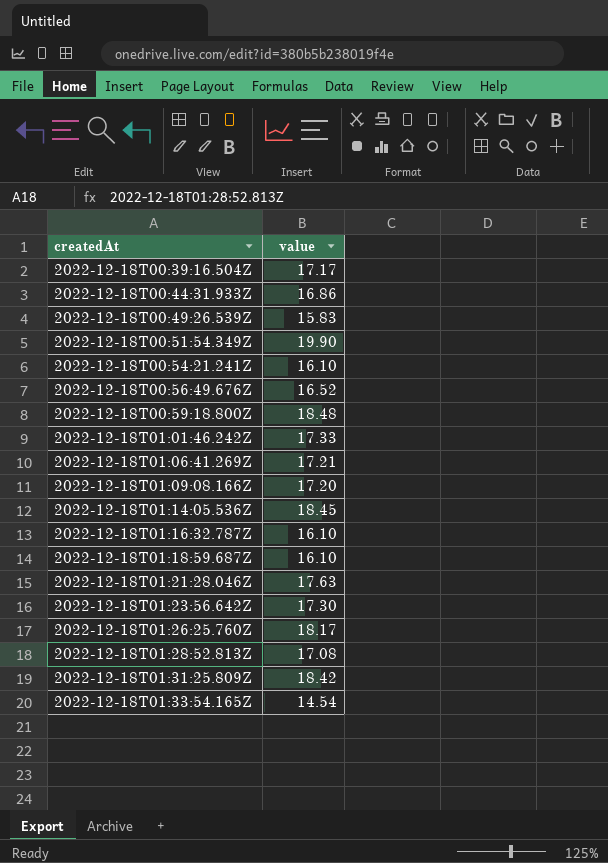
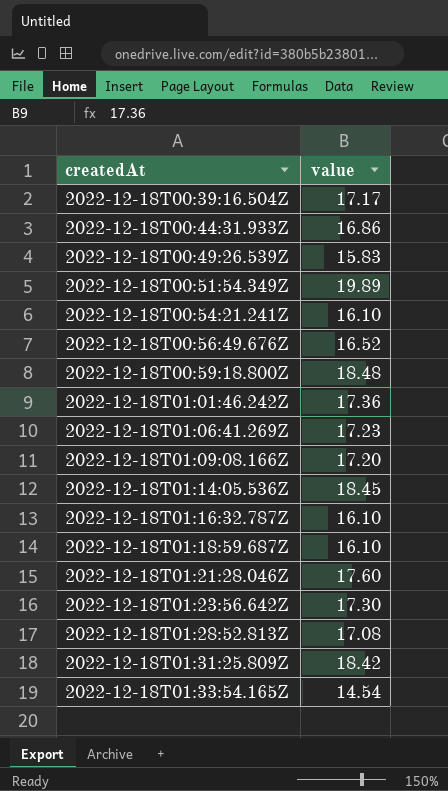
row 2022-12-18T01:26:25.760Z: 18.17 -> none
2022-12-18T00:51:54.349Z | value: 19.90 -> 19.89
2022-12-18T01:01:46.242Z | value: 17.33 -> 17.36
2022-12-18T01:06:41.269Z | value: 17.21 -> 17.23
2022-12-18T01:21:28.046Z | value: 17.63 -> 17.60

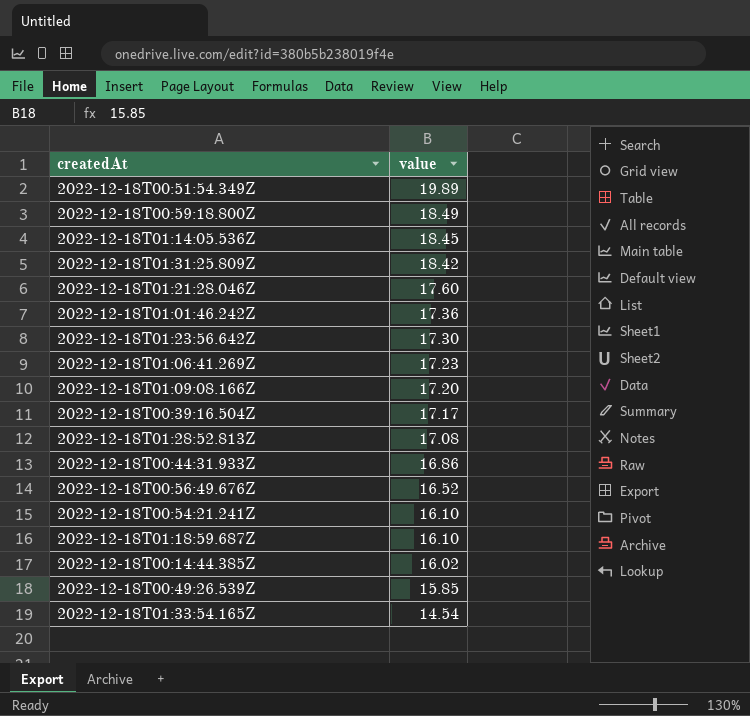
row order: createdAt ascending -> value descending
row 2022-12-18T01:16:32.787Z: 16.10 -> none
2022-12-18T00:59:18.800Z | value: 18.48 -> 18.49
row 2022-12-18T00:14:44.385Z: none -> 16.02
2022-12-18T00:49:26.539Z | value: 15.83 -> 15.85

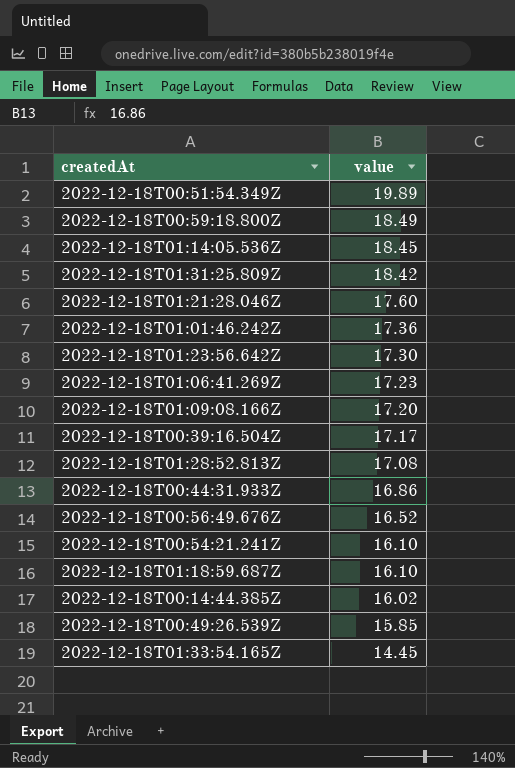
2022-12-18T01:33:54.165Z | value: 14.54 -> 14.45

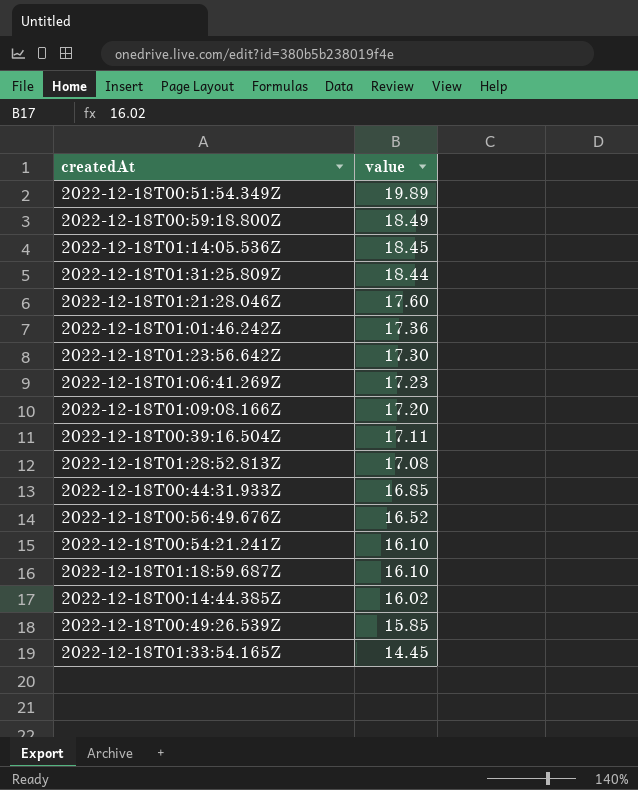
2022-12-18T01:31:25.809Z | value: 18.42 -> 18.44
2022-12-18T00:39:16.504Z | value: 17.17 -> 17.11
2022-12-18T00:44:31.933Z | value: 16.86 -> 16.85

